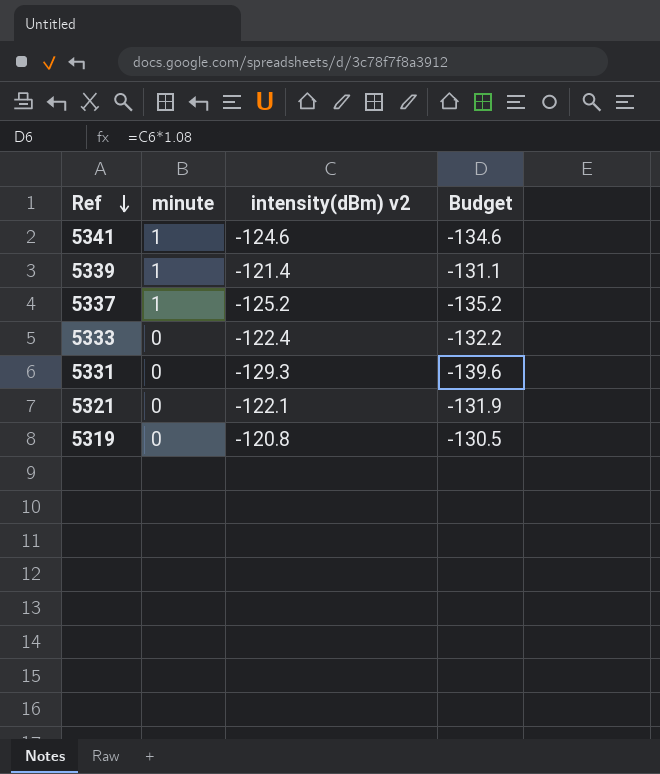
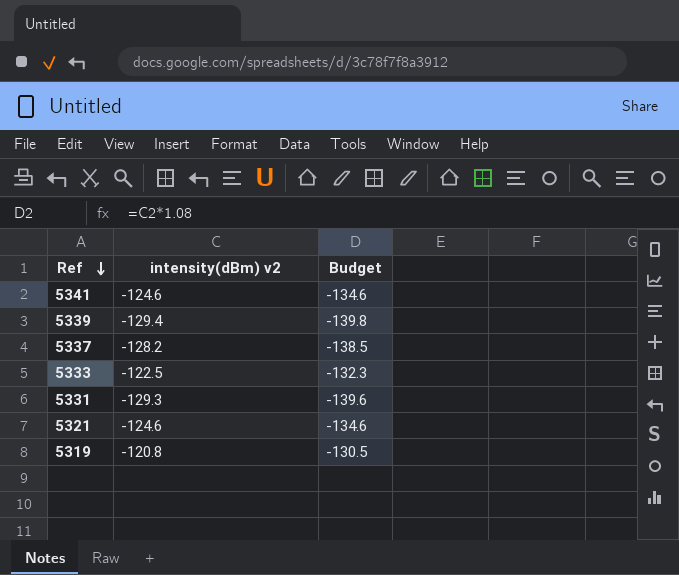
column minute | position: 2 -> none
5339 | intensity(dBm) v2: -121.4 -> -129.4
5339 | Budget: -131.1 -> -139.8
5337 | intensity(dBm) v2: -125.2 -> -128.2
5337 | Budget: -135.2 -> -138.5
5333 | intensity(dBm) v2: -122.4 -> -122.5
5333 | Budget: -132.2 -> -132.3
5321 | intensity(dBm) v2: -122.1 -> -124.6
5321 | Budget: -131.9 -> -134.6

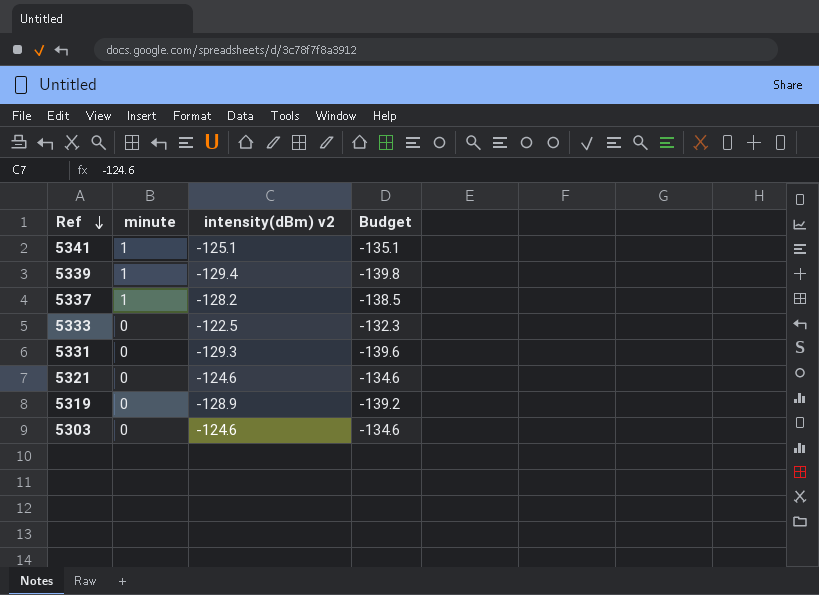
column minute | position: none -> 2
5341 | intensity(dBm) v2: -124.6 -> -125.1
5341 | Budget: -134.6 -> -135.1
5319 | intensity(dBm) v2: -120.8 -> -128.9
5319 | Budget: -130.5 -> -139.2
row 5303: none -> 0 | -124.6 | -134.6

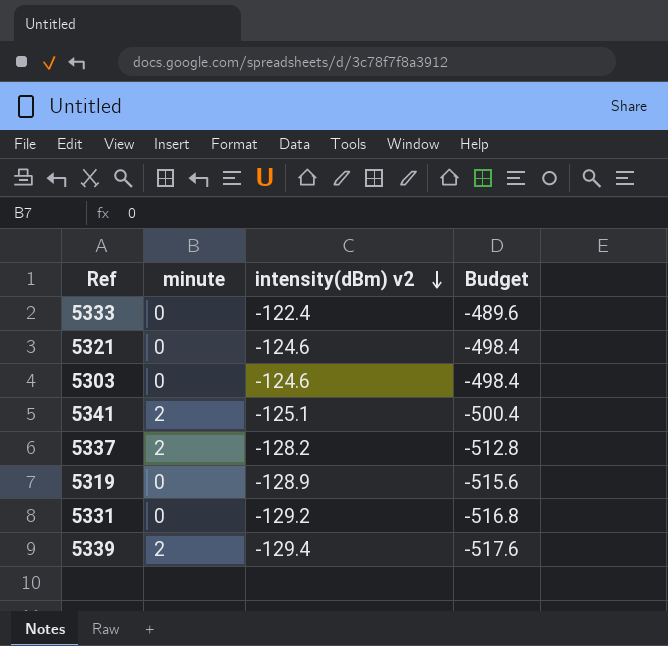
row order: Ref descending -> intensity(dBm) v2 descending
column Budget | formula: [intensity(dBm) v2] * 1.08 -> [intensity(dBm) v2] * 4
5333 | intensity(dBm) v2: -122.5 -> -122.4
5341 | minute: 1 -> 2
5337 | minute: 1 -> 2
5331 | intensity(dBm) v2: -129.3 -> -129.2
5339 | minute: 1 -> 2

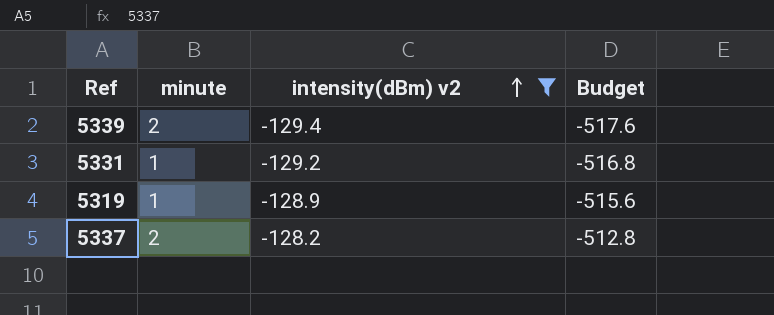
filter: none -> intensity(dBm) v2 <= -128.2
row order: intensity(dBm) v2 descending -> intensity(dBm) v2 ascending
5331 | minute: 0 -> 1
5319 | minute: 0 -> 1

